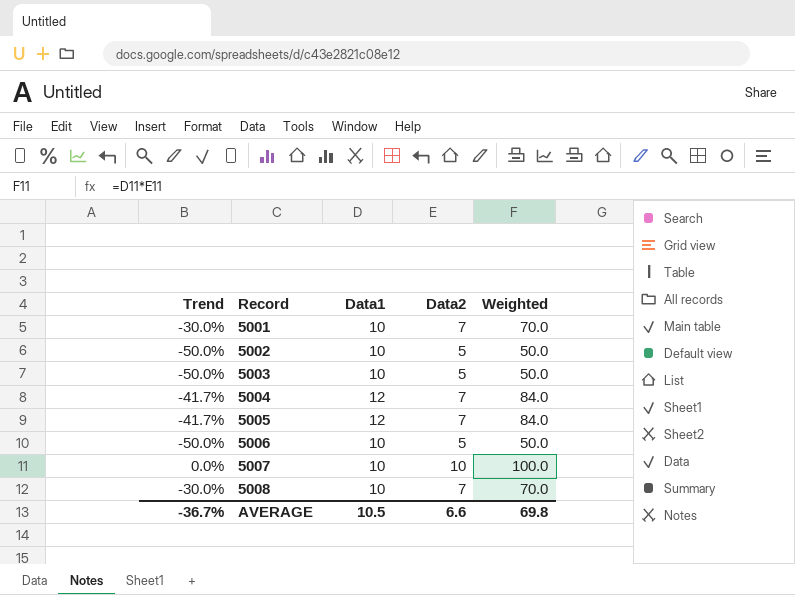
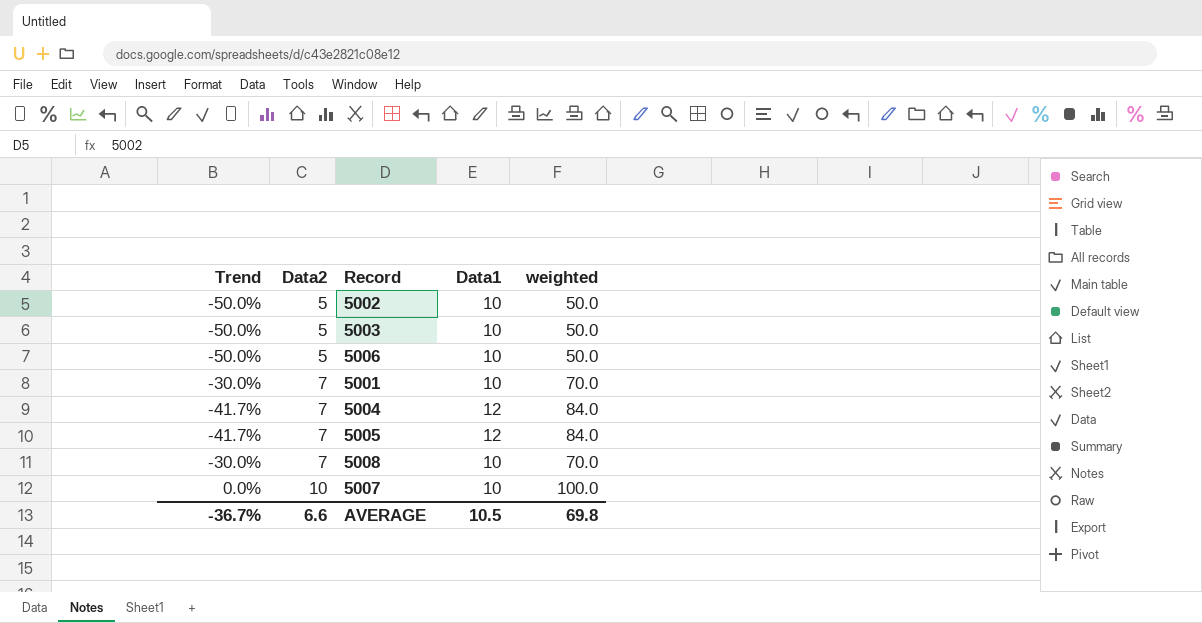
row order: Record ascending -> Data2 ascending
column Data2 | position: 4 -> 2
column name: Weighted -> weighted

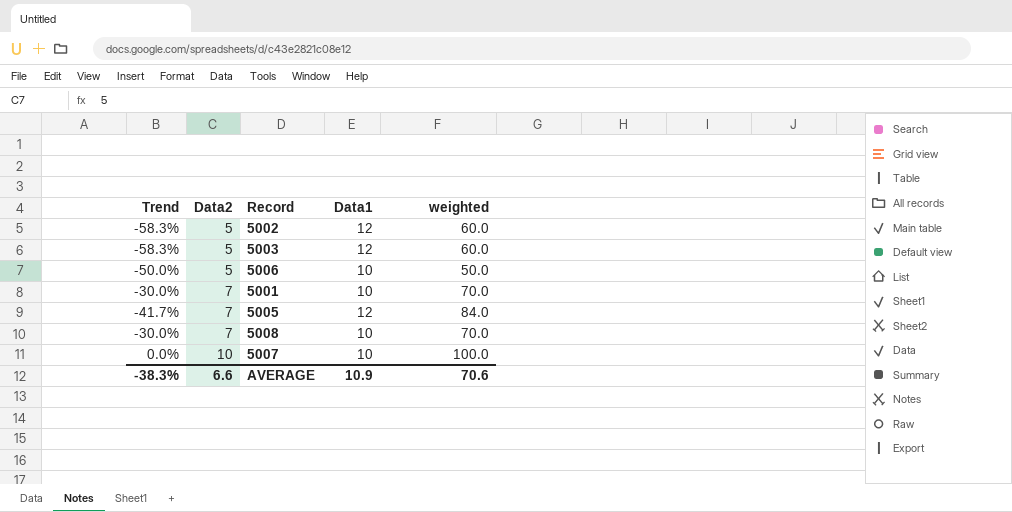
row 5004: -41.7% | 7 | 12 | 84.0 -> none
5002 | Trend: -50.0% -> -58.3%
5002 | Data1: 10 -> 12
5002 | weighted: 50.0 -> 60.0
5003 | Trend: -50.0% -> -58.3%
5003 | Data1: 10 -> 12
5003 | weighted: 50.0 -> 60.0
AVERAGE | Trend: -36.7% -> -38.3%
AVERAGE | Data1: 10.5 -> 10.9
AVERAGE | weighted: 69.8 -> 70.6

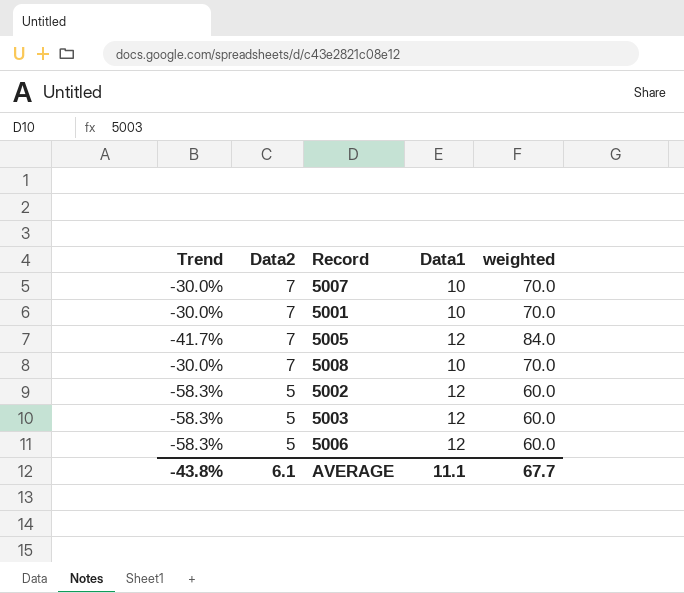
row order: Data2 ascending -> Data2 descending
5007 | Trend: 0.0% -> -30.0%
5007 | Data2: 10 -> 7
5007 | weighted: 100.0 -> 70.0
5006 | Trend: -50.0% -> -58.3%
5006 | Data1: 10 -> 12
5006 | weighted: 50.0 -> 60.0
AVERAGE | Trend: -38.3% -> -43.8%
AVERAGE | Data2: 6.6 -> 6.1
AVERAGE | Data1: 10.9 -> 11.1
AVERAGE | weighted: 70.6 -> 67.7

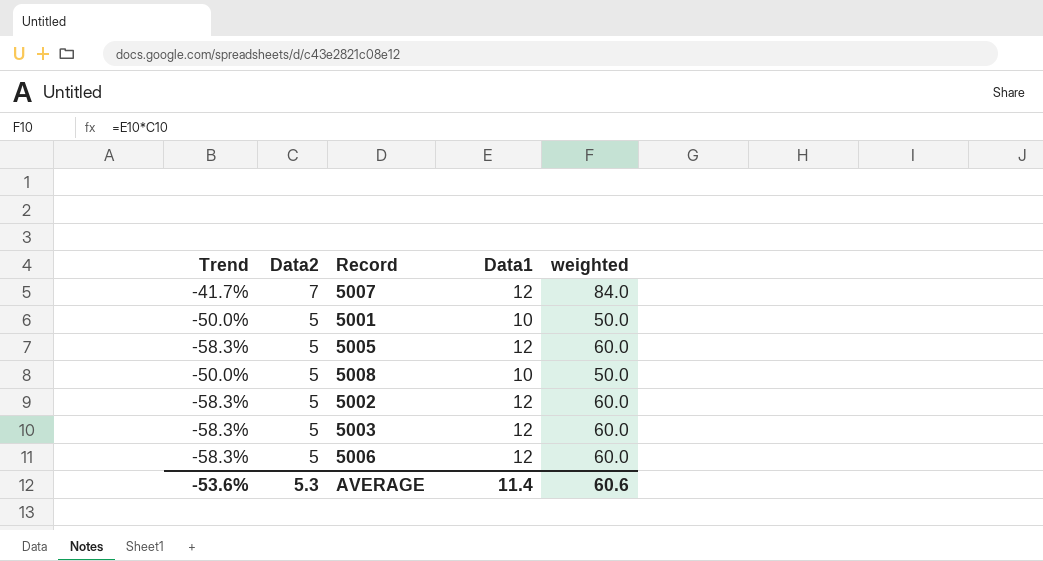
5007 | Trend: -30.0% -> -41.7%
5007 | Data1: 10 -> 12
5007 | weighted: 70.0 -> 84.0
5001 | Trend: -30.0% -> -50.0%
5001 | Data2: 7 -> 5
5001 | weighted: 70.0 -> 50.0
5005 | Trend: -41.7% -> -58.3%
5005 | Data2: 7 -> 5
5005 | weighted: 84.0 -> 60.0
5008 | Trend: -30.0% -> -50.0%
5008 | Data2: 7 -> 5
5008 | weighted: 70.0 -> 50.0
AVERAGE | Trend: -43.8% -> -53.6%
AVERAGE | Data2: 6.1 -> 5.3
AVERAGE | Data1: 11.1 -> 11.4
AVERAGE | weighted: 67.7 -> 60.6

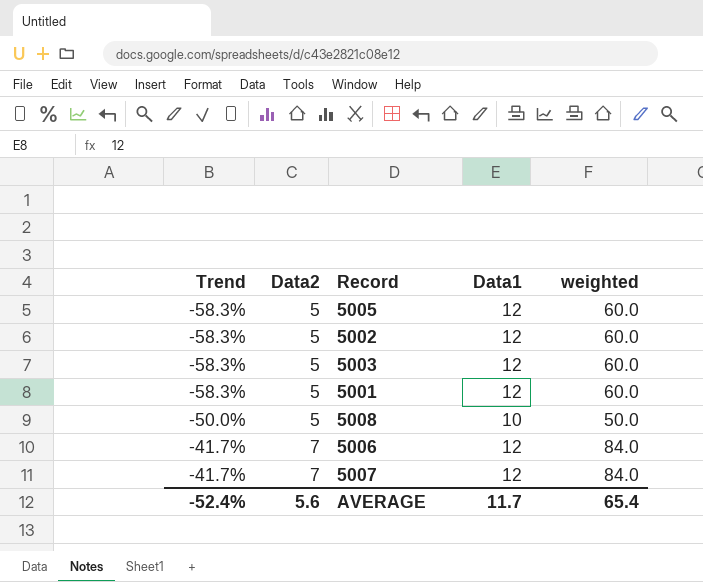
row order: Data2 descending -> Trend ascending
5001 | Trend: -50.0% -> -58.3%
5001 | Data1: 10 -> 12
5001 | weighted: 50.0 -> 60.0
5006 | Trend: -58.3% -> -41.7%
5006 | Data2: 5 -> 7
5006 | weighted: 60.0 -> 84.0
AVERAGE | Trend: -53.6% -> -52.4%
AVERAGE | Data2: 5.3 -> 5.6
AVERAGE | Data1: 11.4 -> 11.7
AVERAGE | weighted: 60.6 -> 65.4

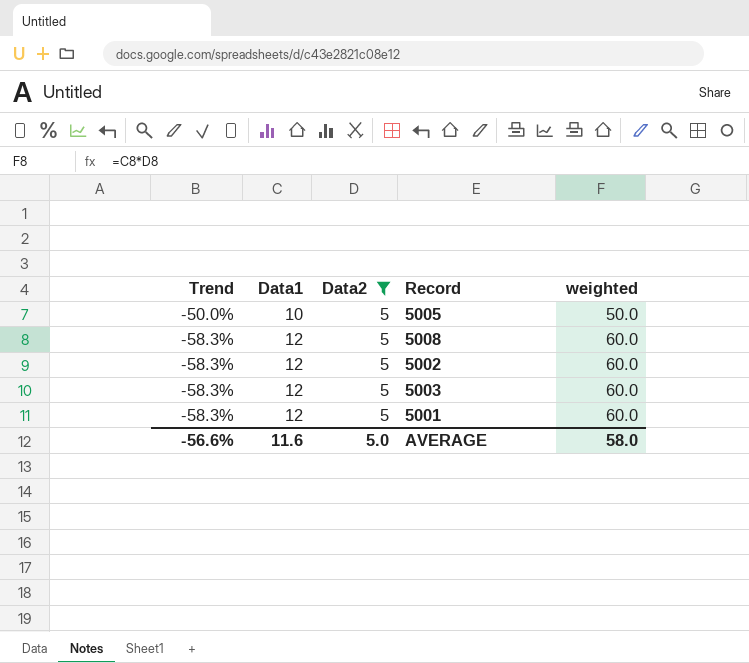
filter: none -> Data2 = 5
row order: Trend ascending -> Trend descending
column Data1 | position: 4 -> 2
5005 | Trend: -58.3% -> -50.0%
5005 | Data1: 12 -> 10
5005 | weighted: 60.0 -> 50.0
5008 | Trend: -50.0% -> -58.3%
5008 | Data1: 10 -> 12
5008 | weighted: 50.0 -> 60.0
AVERAGE | Trend: -52.4% -> -56.6%
AVERAGE | Data1: 11.7 -> 11.6
AVERAGE | Data2: 5.6 -> 5.0
AVERAGE | weighted: 65.4 -> 58.0

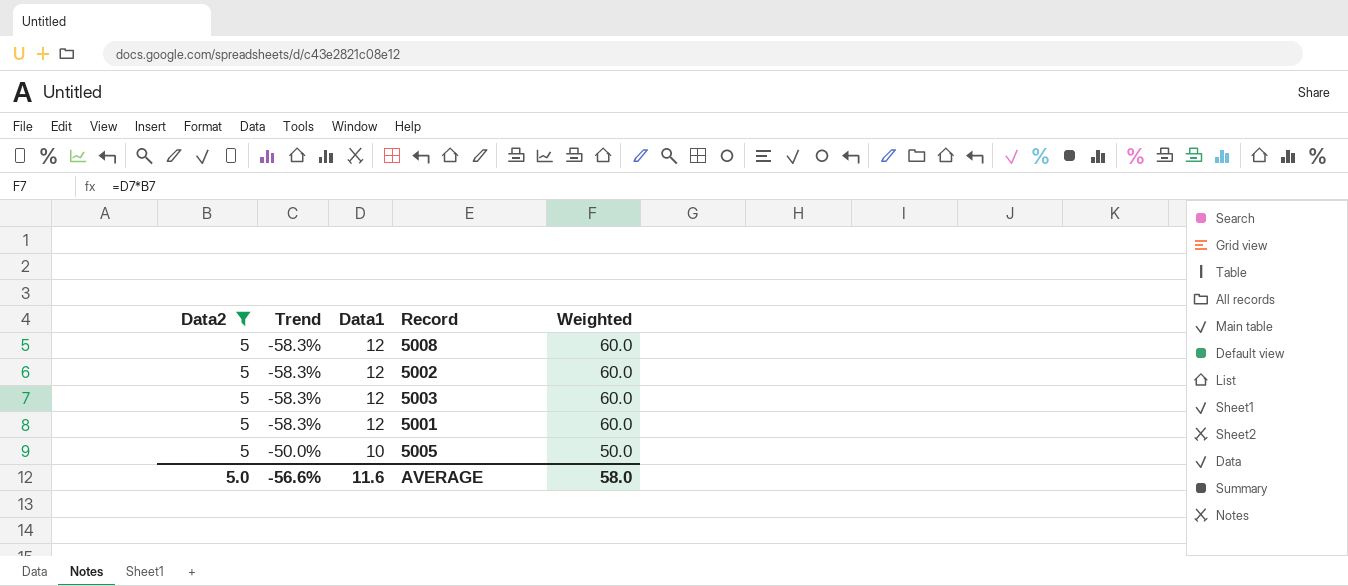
row order: Trend descending -> Trend ascending
column Data2 | position: 3 -> 1
column name: weighted -> Weighted

